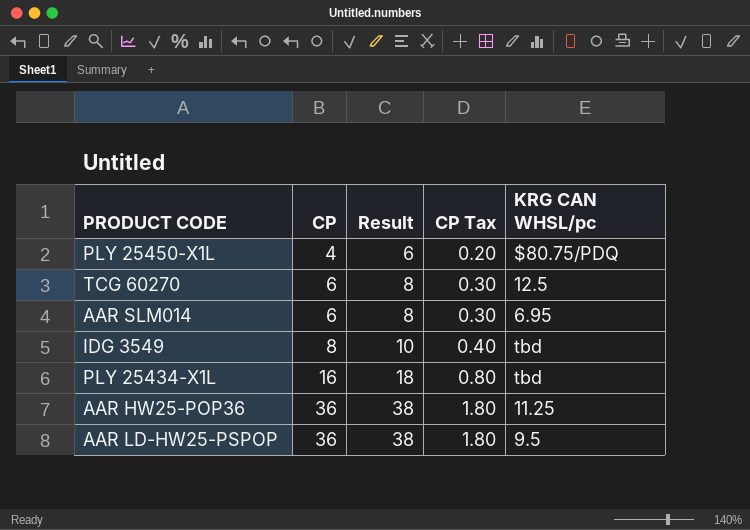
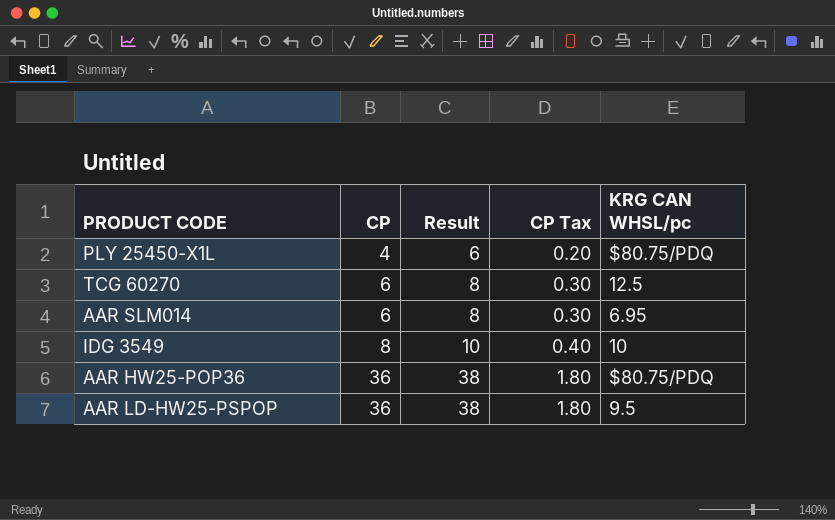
row PLY 25434-X1L: 16 | 18 | 0.80 | tbd -> none
IDG 3549 | KRG CAN WHSL/pc: tbd -> 10
AAR HW25-POP36 | KRG CAN WHSL/pc: 11.25 -> $80.75/PDQ

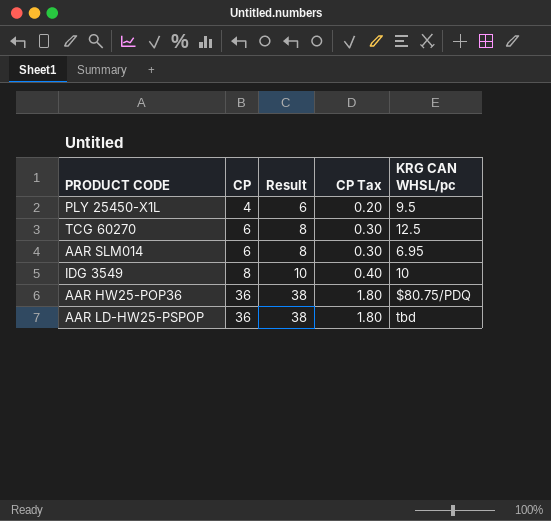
PLY 25450-X1L | KRG CAN WHSL/pc: $80.75/PDQ -> 9.5
AAR LD-HW25-PSPOP | KRG CAN WHSL/pc: 9.5 -> tbd

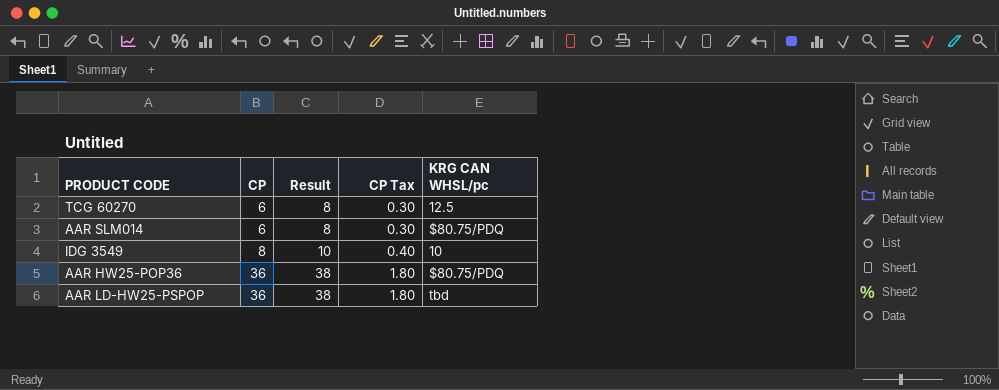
row PLY 25450-X1L: 4 | 6 | 0.20 | 9.5 -> none
AAR SLM014 | KRG CAN WHSL/pc: 6.95 -> $80.75/PDQ

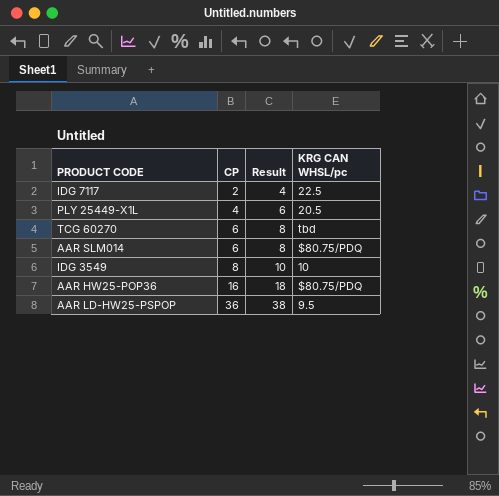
column CP Tax | formula: [CP] * 0.05 -> none
row IDG 7117: none -> 2 | 4 | 22.5
row PLY 25449-X1L: none -> 4 | 6 | 20.5
TCG 60270 | KRG CAN WHSL/pc: 12.5 -> tbd
AAR HW25-POP36 | CP: 36 -> 16
AAR HW25-POP36 | Result: 38 -> 18
AAR LD-HW25-PSPOP | KRG CAN WHSL/pc: tbd -> 9.5

